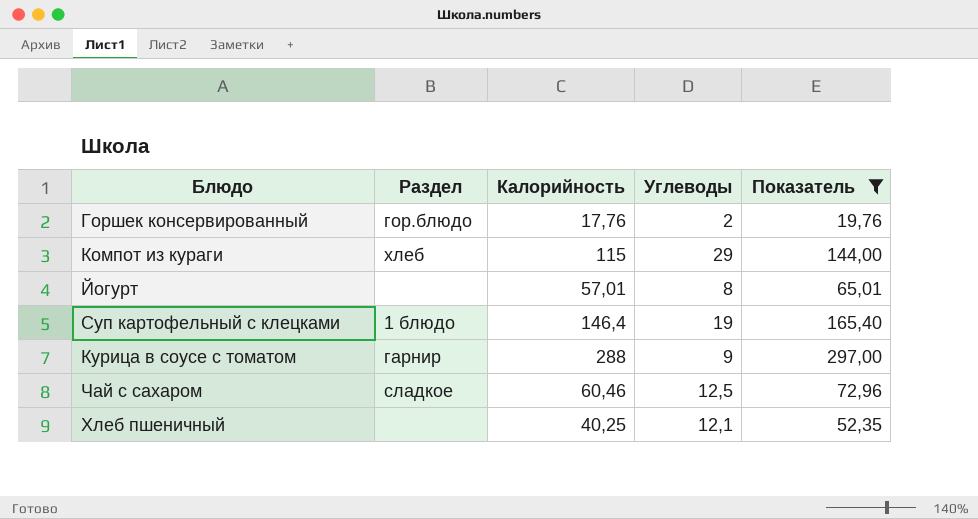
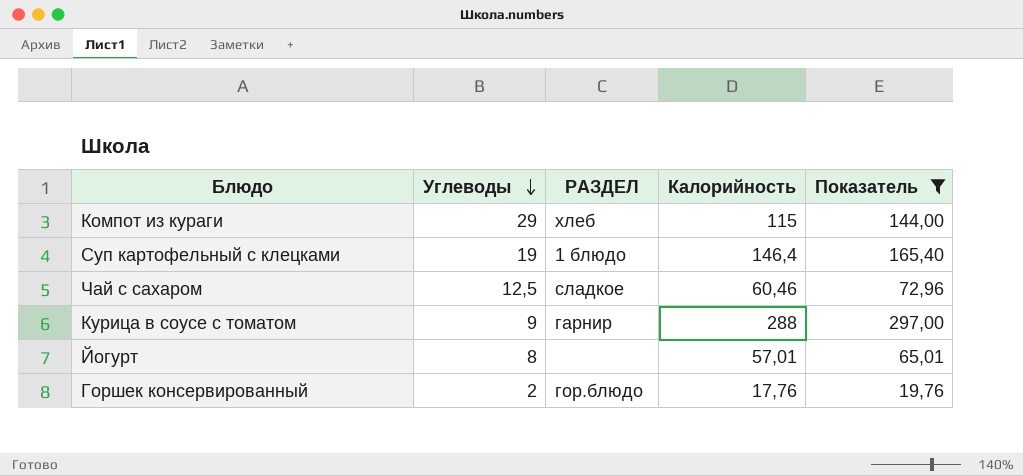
row order: none -> Углеводы descending
column Углеводы | position: 4 -> 2
column name: Раздел -> РАЗДЕЛ
row Хлеб пшеничный: none | 40,25 | 12,1 | 52,35 -> none

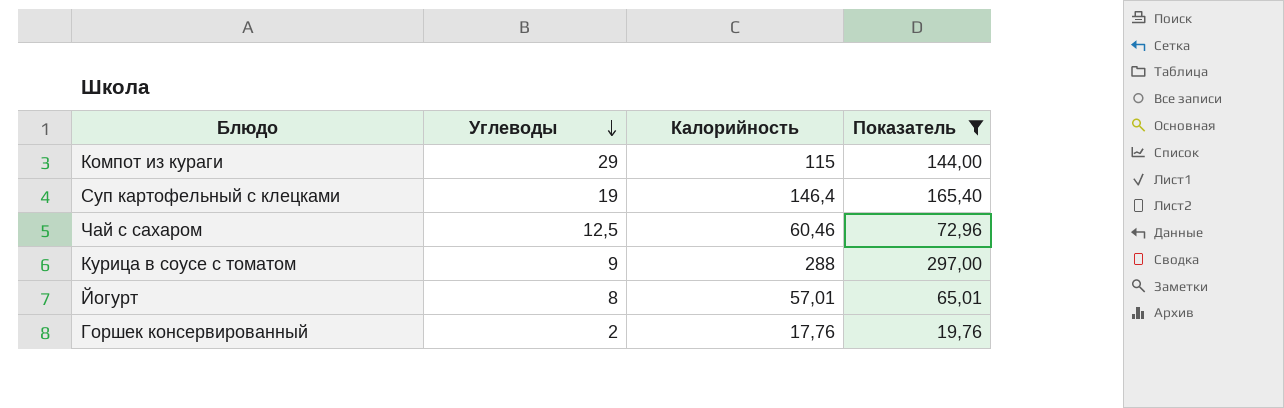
column РАЗДЕЛ | position: 3 -> none

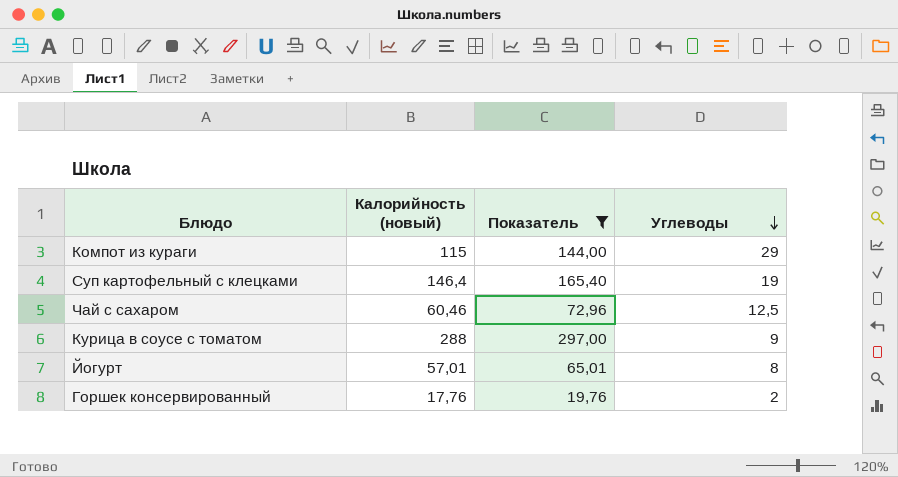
column name: Калорийность -> Калорийность (новый)
column Углеводы | position: 2 -> 4

